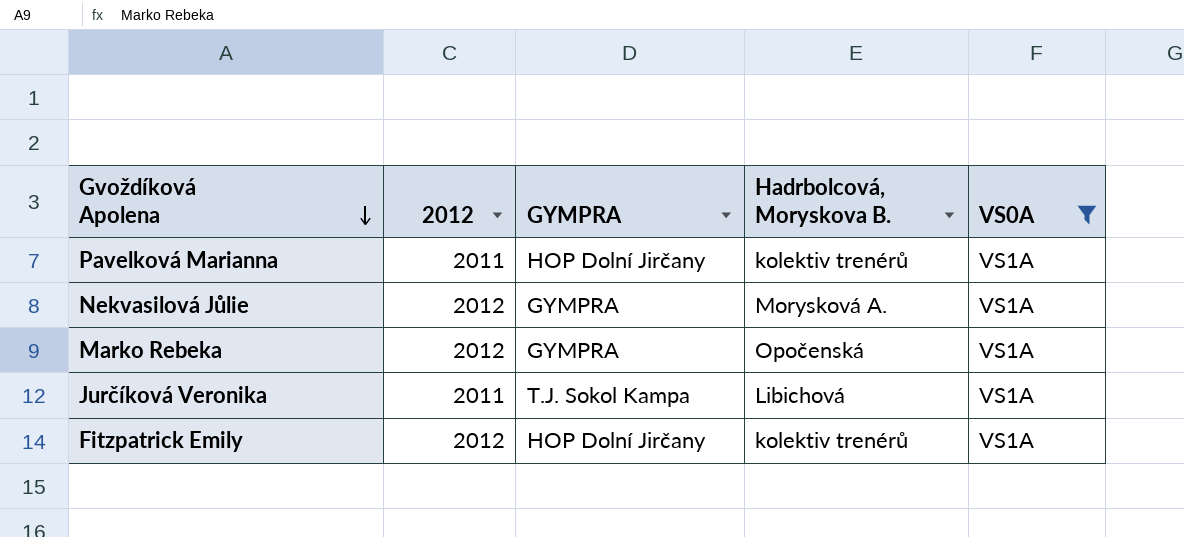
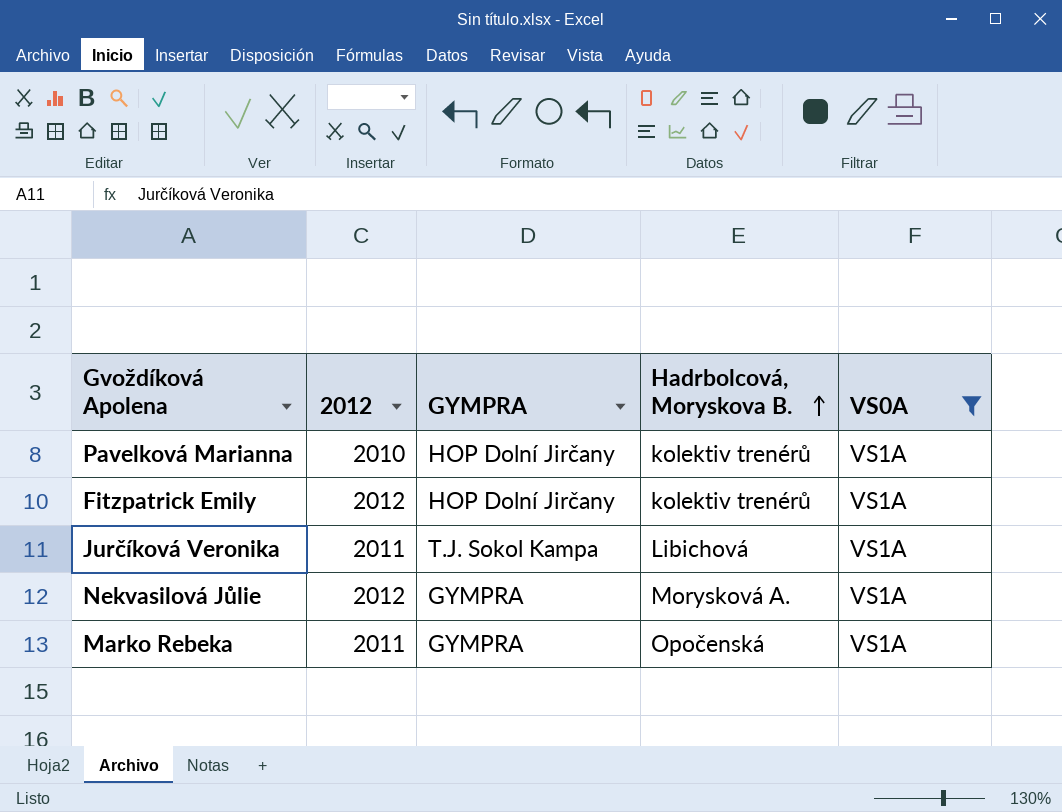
row order: Gvoždíková Apolena descending -> Hadrbolcová, Moryskova B. ascending
Pavelková Marianna | 2012: 2011 -> 2010
Marko Rebeka | 2012: 2012 -> 2011

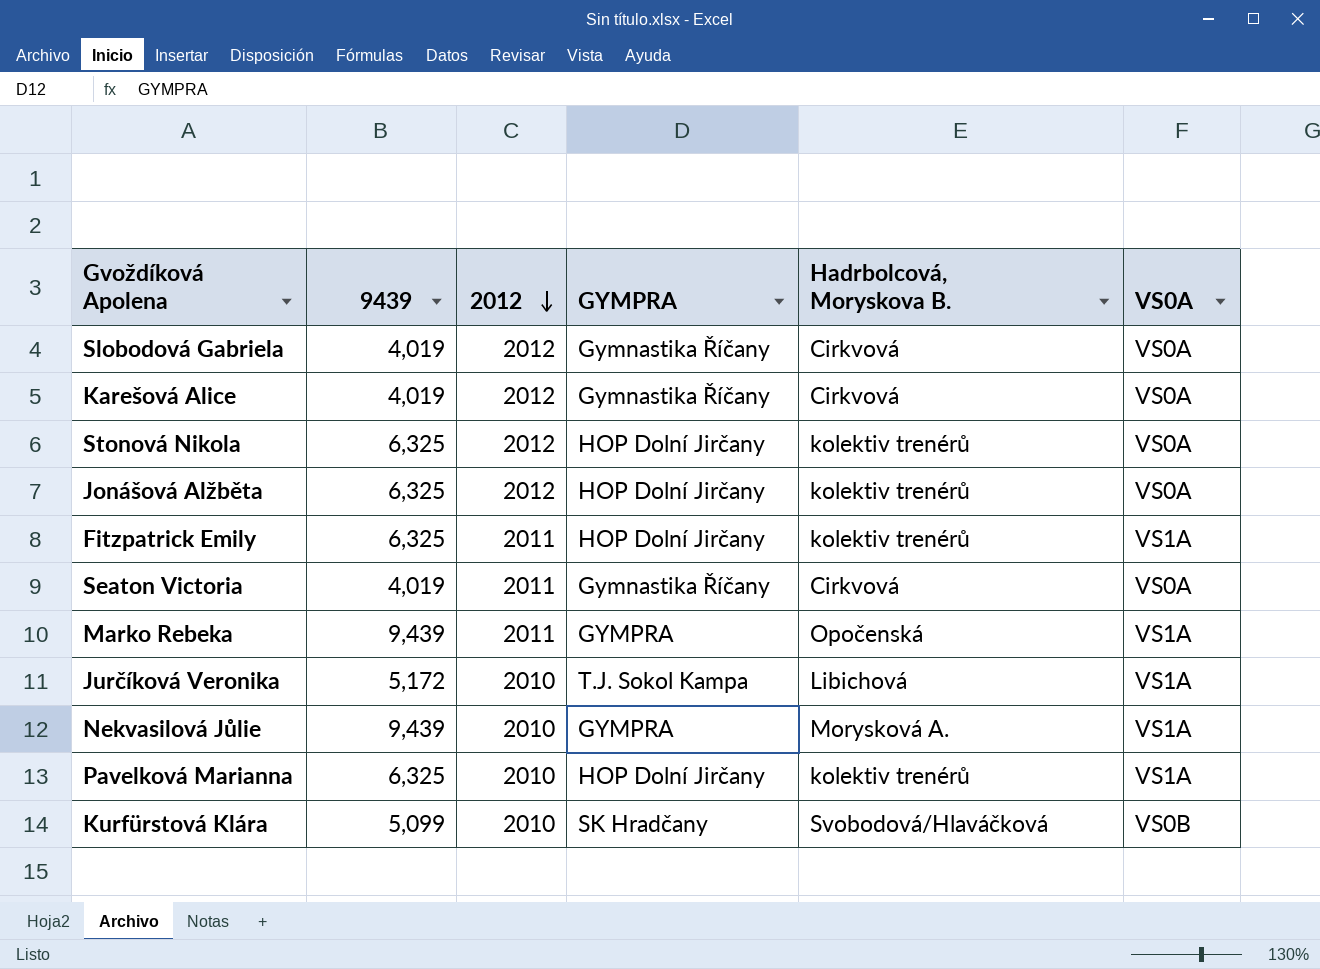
filter: VS0A = VS1A -> none
row order: Hadrbolcová, Moryskova B. ascending -> 2012 descending
column 9439 | position: none -> 2
Fitzpatrick Emily | 2012: 2012 -> 2011
Jurčíková Veronika | 2012: 2011 -> 2010
Nekvasilová Jůlie | 2012: 2012 -> 2010

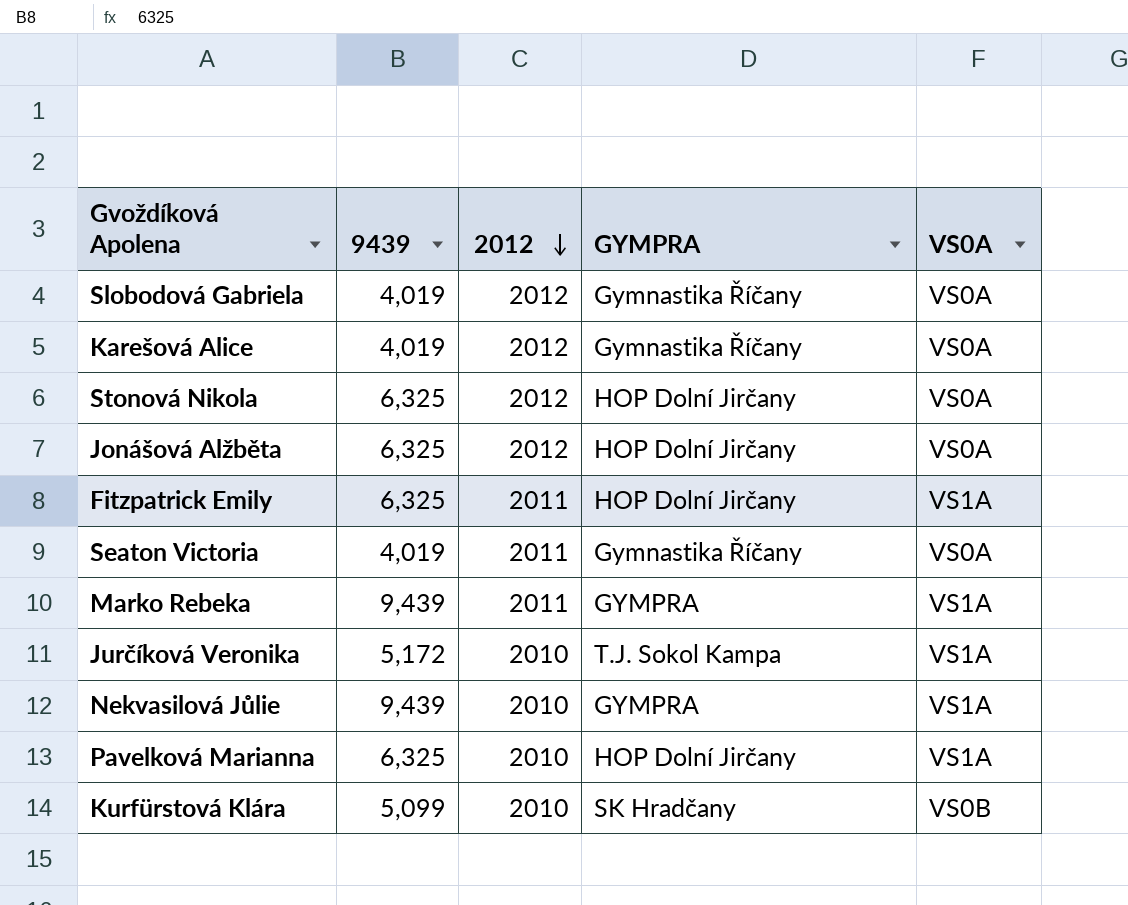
column Hadrbolcová, Moryskova B. | position: 5 -> none

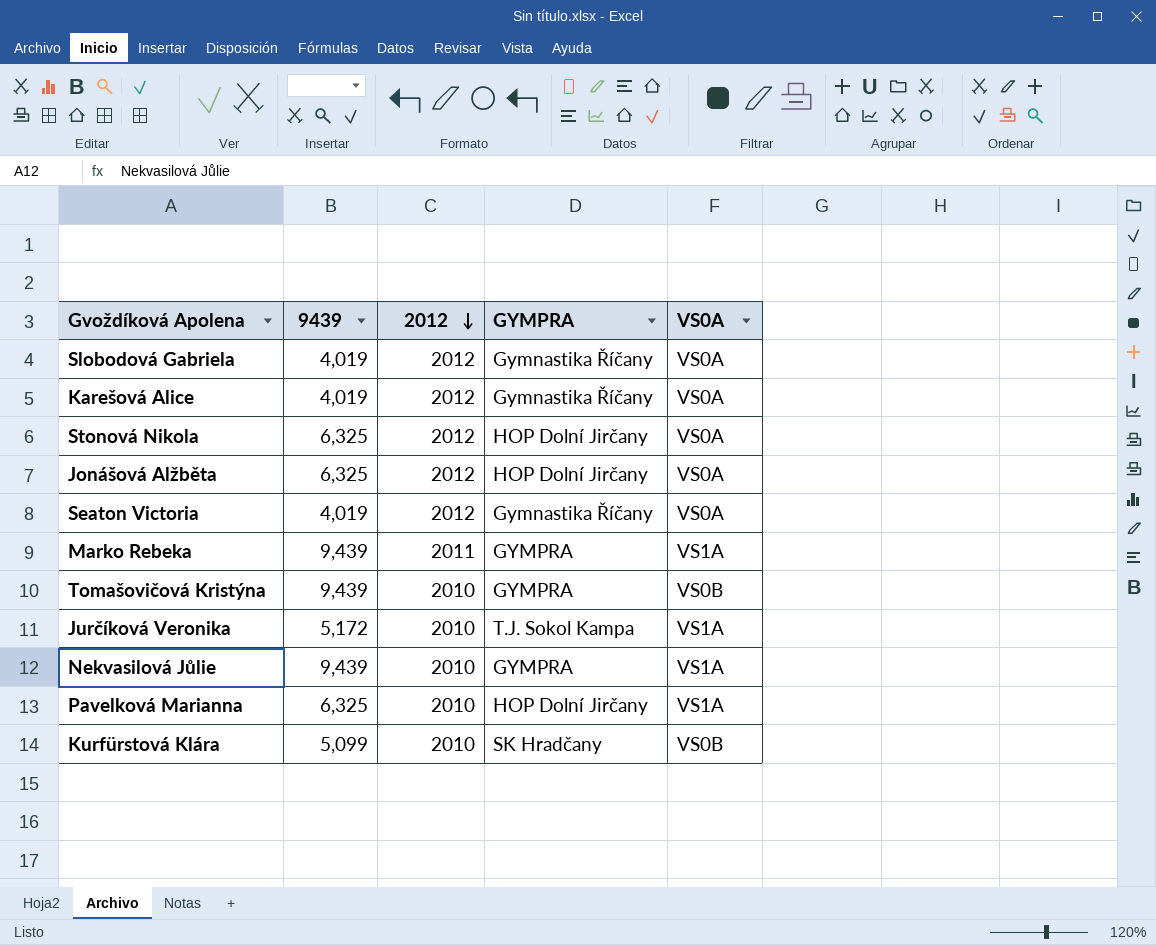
row Fitzpatrick Emily: 6,325 | 2011 | HOP Dolní Jirčany | VS1A -> none
Seaton Victoria | 2012: 2011 -> 2012
row Tomašovičová Kristýna: none -> 9,439 | 2010 | GYMPRA | VS0B

